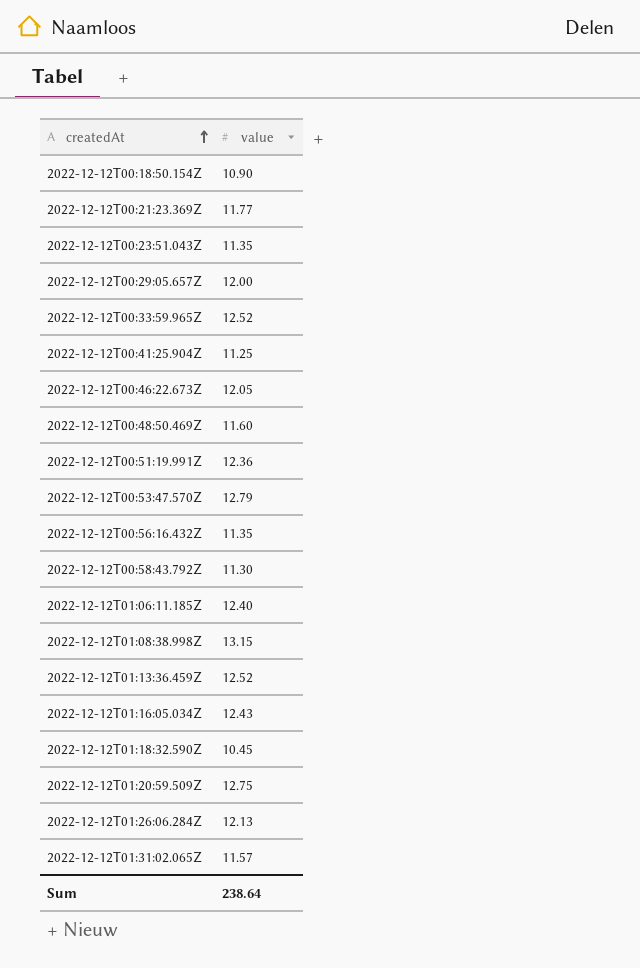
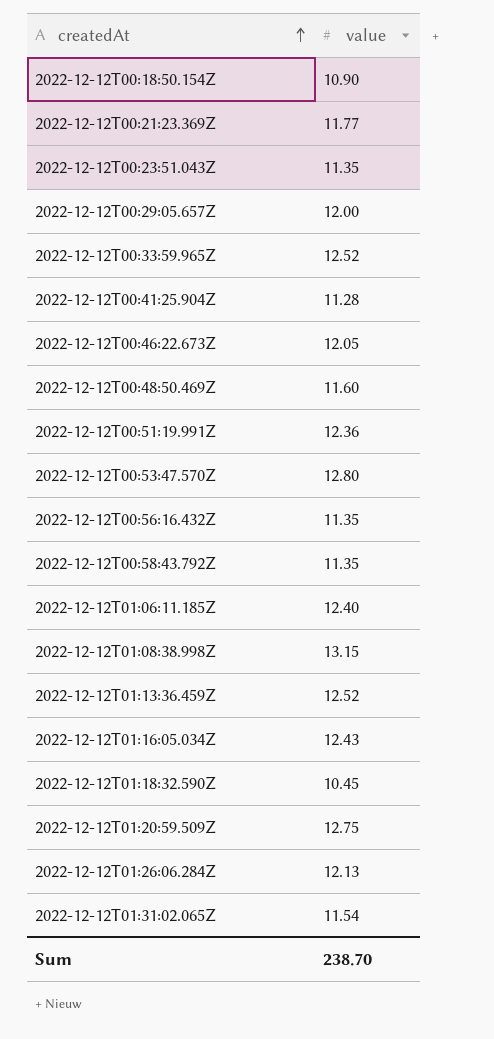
2022-12-12T00:41:25.904Z | value: 11.25 -> 11.28
2022-12-12T00:53:47.570Z | value: 12.79 -> 12.80
2022-12-12T00:58:43.792Z | value: 11.30 -> 11.35
2022-12-12T01:31:02.065Z | value: 11.57 -> 11.54
Sum | value: 238.64 -> 238.70

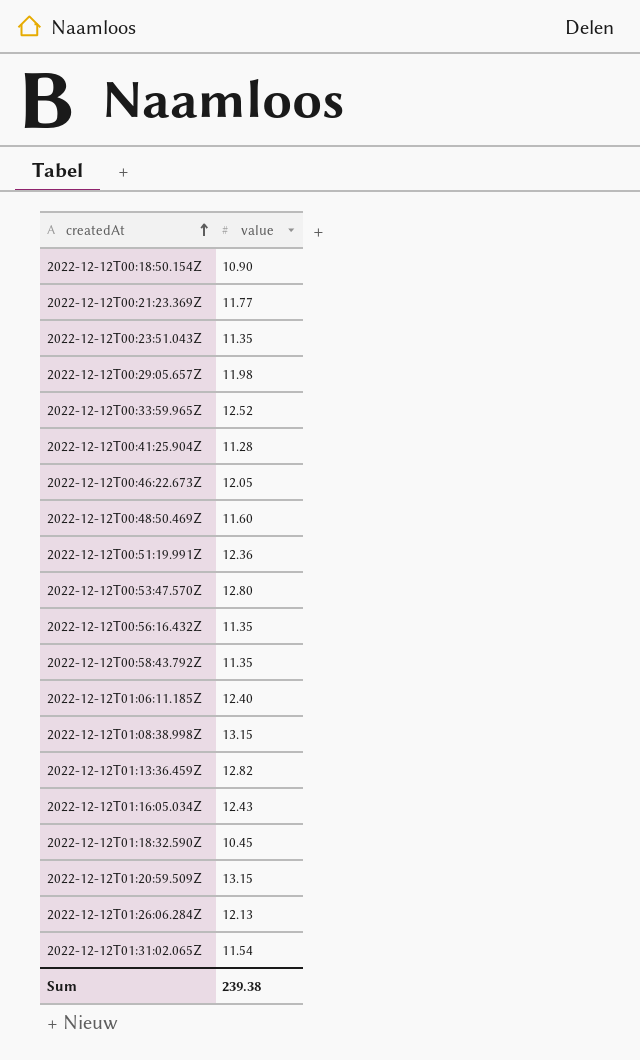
2022-12-12T00:29:05.657Z | value: 12.00 -> 11.98
2022-12-12T01:13:36.459Z | value: 12.52 -> 12.82
2022-12-12T01:20:59.509Z | value: 12.75 -> 13.15
Sum | value: 238.70 -> 239.38

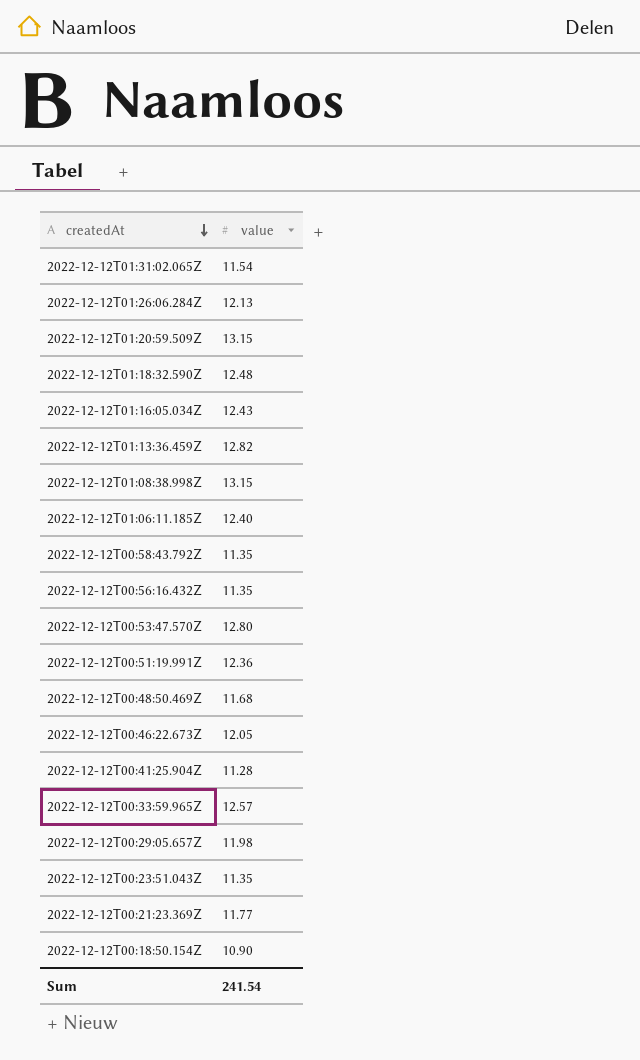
row order: createdAt ascending -> createdAt descending
2022-12-12T01:18:32.590Z | value: 10.45 -> 12.48
2022-12-12T00:48:50.469Z | value: 11.60 -> 11.68
2022-12-12T00:33:59.965Z | value: 12.52 -> 12.57
Sum | value: 239.38 -> 241.54

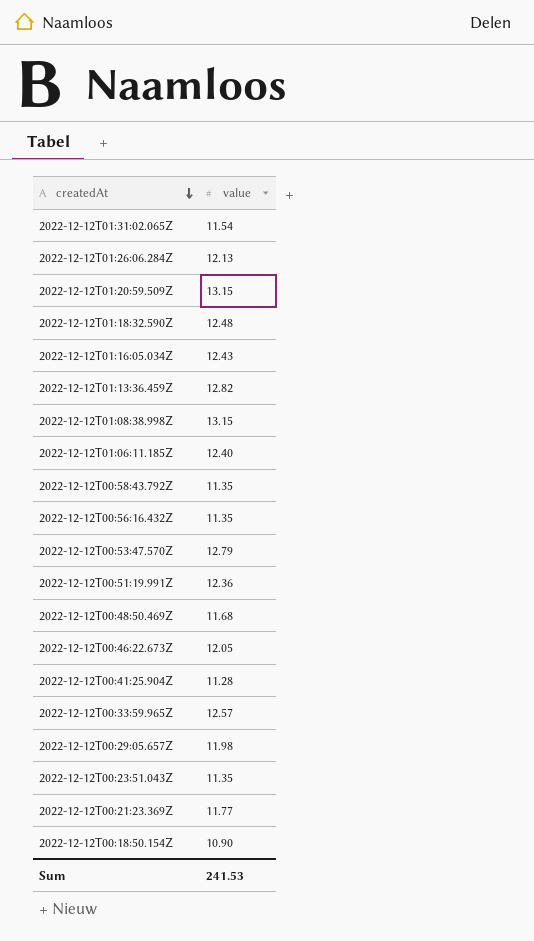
2022-12-12T00:53:47.570Z | value: 12.80 -> 12.79
Sum | value: 241.54 -> 241.53

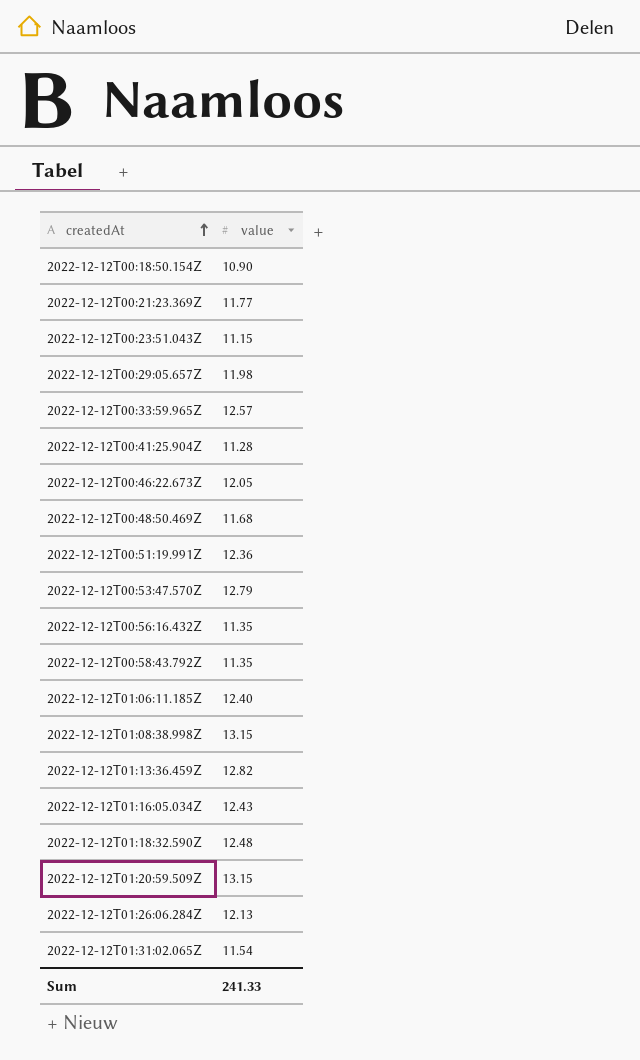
row order: createdAt descending -> createdAt ascending
2022-12-12T00:23:51.043Z | value: 11.35 -> 11.15
Sum | value: 241.53 -> 241.33

